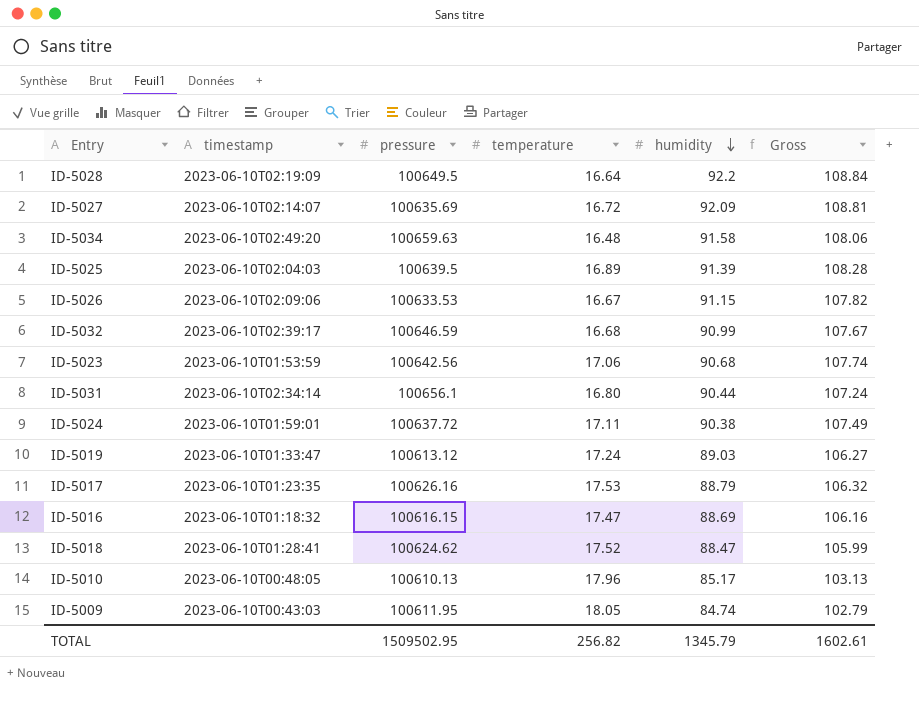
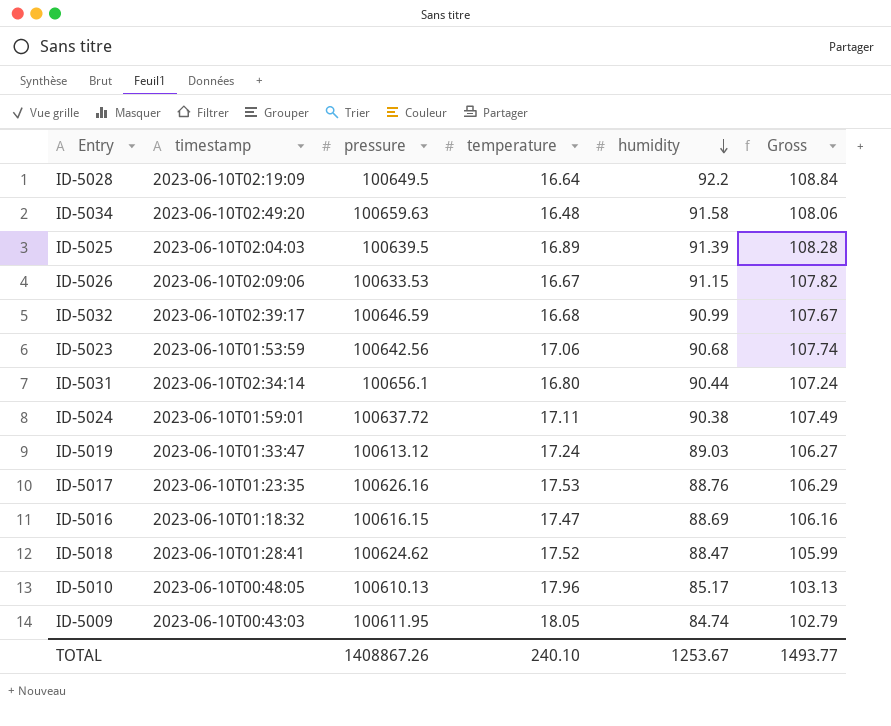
row ID-5027: 2023-06-10T02:14:07 | 100635.69 | 16.72 | 92.09 | 108.81 -> none
ID-5017 | humidity: 88.79 -> 88.76
ID-5017 | Gross: 106.32 -> 106.29
TOTAL | pressure: 1509502.95 -> 1408867.26
TOTAL | temperature: 256.82 -> 240.10
TOTAL | humidity: 1345.79 -> 1253.67
TOTAL | Gross: 1602.61 -> 1493.77

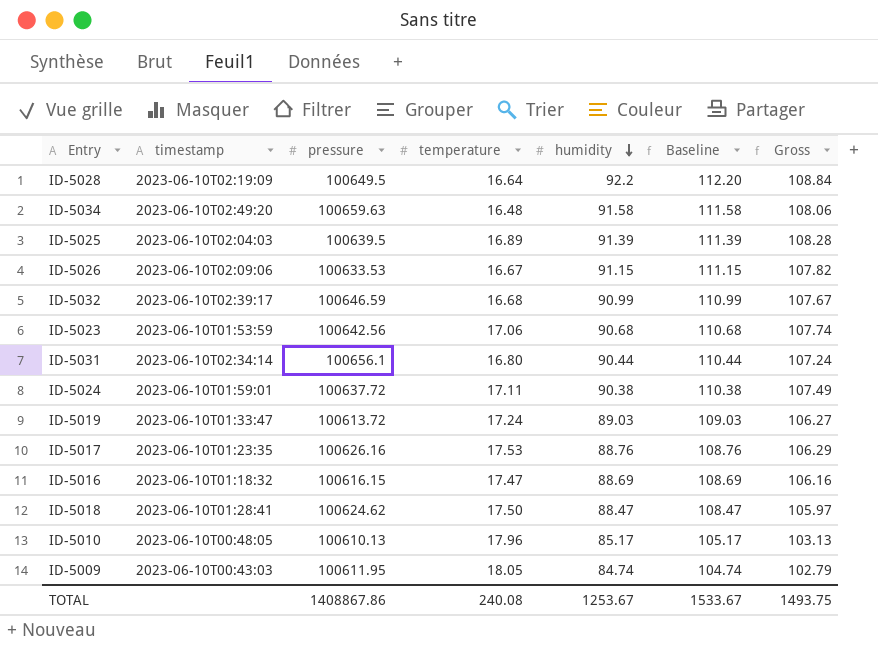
column Baseline | formula: none -> [humidity] + 20
ID-5019 | pressure: 100613.12 -> 100613.72
ID-5018 | temperature: 17.52 -> 17.50
ID-5018 | Gross: 105.99 -> 105.97
TOTAL | pressure: 1408867.26 -> 1408867.86
TOTAL | temperature: 240.10 -> 240.08
TOTAL | Gross: 1493.77 -> 1493.75

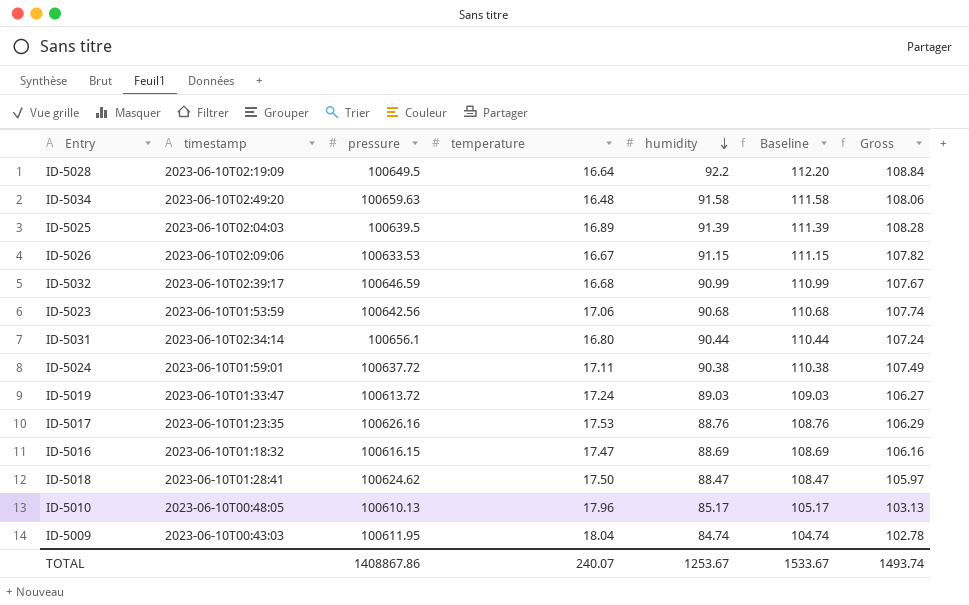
ID-5009 | temperature: 18.05 -> 18.04
ID-5009 | Gross: 102.79 -> 102.78
TOTAL | temperature: 240.08 -> 240.07
TOTAL | Gross: 1493.75 -> 1493.74

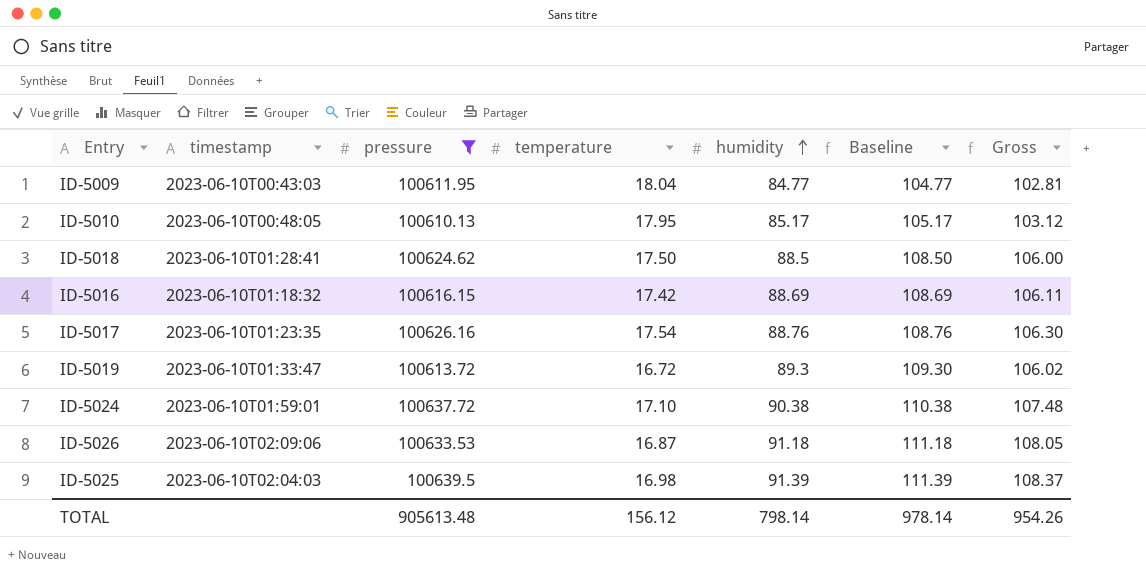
filter: none -> pressure <= 100639.5
row order: humidity descending -> humidity ascending
ID-5009 | humidity: 84.74 -> 84.77
ID-5009 | Baseline: 104.74 -> 104.77
ID-5009 | Gross: 102.78 -> 102.81
ID-5010 | temperature: 17.96 -> 17.95
ID-5010 | Gross: 103.13 -> 103.12
ID-5018 | humidity: 88.47 -> 88.5
ID-5018 | Baseline: 108.47 -> 108.50
ID-5018 | Gross: 105.97 -> 106.00
ID-5016 | temperature: 17.47 -> 17.42
ID-5016 | Gross: 106.16 -> 106.11
ID-5017 | temperature: 17.53 -> 17.54
ID-5017 | Gross: 106.29 -> 106.30
ID-5019 | temperature: 17.24 -> 16.72
ID-5019 | humidity: 89.03 -> 89.3
ID-5019 | Baseline: 109.03 -> 109.30
ID-5019 | Gross: 106.27 -> 106.02
ID-5024 | temperature: 17.11 -> 17.10
ID-5024 | Gross: 107.49 -> 107.48
ID-5026 | temperature: 16.67 -> 16.87
ID-5026 | humidity: 91.15 -> 91.18
ID-5026 | Baseline: 111.15 -> 111.18
ID-5026 | Gross: 107.82 -> 108.05
ID-5025 | temperature: 16.89 -> 16.98
ID-5025 | Gross: 108.28 -> 108.37
TOTAL | pressure: 1408867.86 -> 905613.48
TOTAL | temperature: 240.07 -> 156.12
TOTAL | humidity: 1253.67 -> 798.14
TOTAL | Baseline: 1533.67 -> 978.14
TOTAL | Gross: 1493.74 -> 954.26

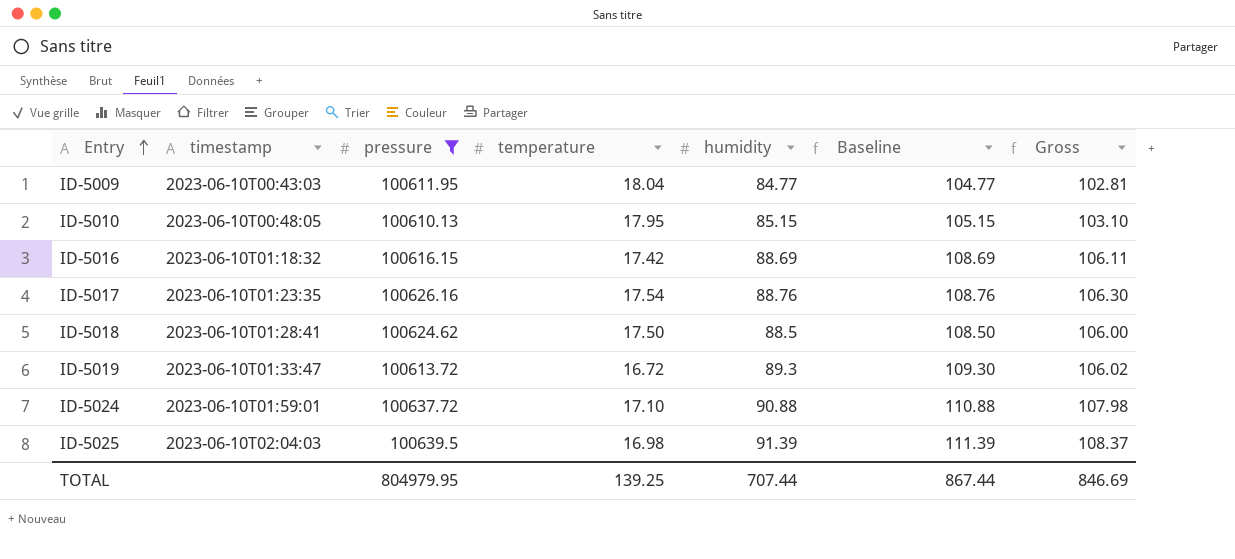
row order: humidity ascending -> Entry ascending
row ID-5026: 2023-06-10T02:09:06 | 100633.53 | 16.87 | 91.18 | 111.18 | 108.05 -> none
ID-5010 | humidity: 85.17 -> 85.15
ID-5010 | Baseline: 105.17 -> 105.15
ID-5010 | Gross: 103.12 -> 103.10
ID-5024 | humidity: 90.38 -> 90.88
ID-5024 | Baseline: 110.38 -> 110.88
ID-5024 | Gross: 107.48 -> 107.98
TOTAL | pressure: 905613.48 -> 804979.95
TOTAL | temperature: 156.12 -> 139.25
TOTAL | humidity: 798.14 -> 707.44
TOTAL | Baseline: 978.14 -> 867.44
TOTAL | Gross: 954.26 -> 846.69

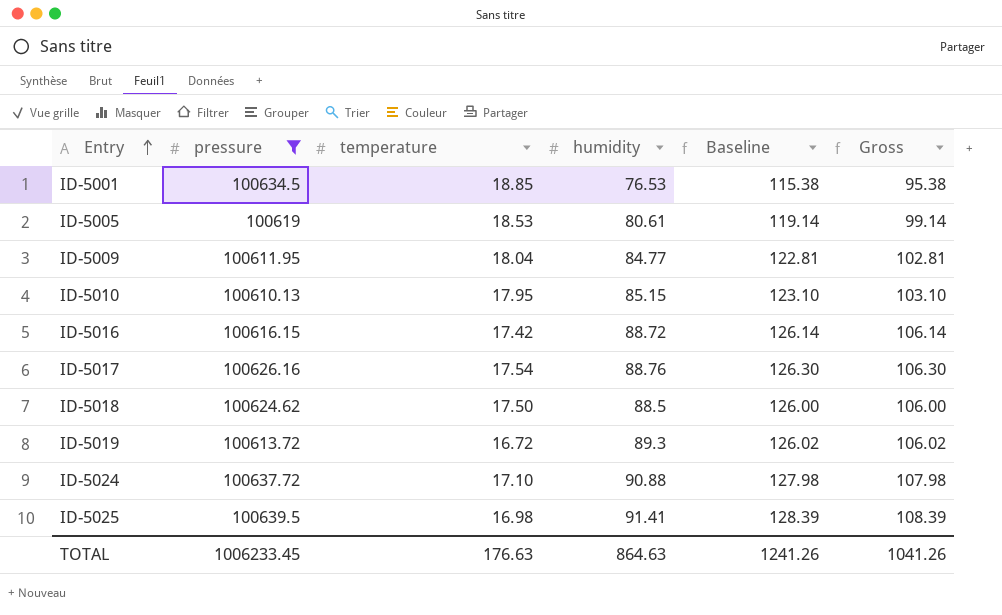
column timestamp | position: 2 -> none
column Baseline | formula: [humidity] + 20 -> [Gross] + 20
row ID-5001: none -> 100634.5 | 18.85 | 76.53 | 115.38 | 95.38
row ID-5005: none -> 100619 | 18.53 | 80.61 | 119.14 | 99.14
ID-5016 | humidity: 88.69 -> 88.72
ID-5016 | Gross: 106.11 -> 106.14
ID-5025 | humidity: 91.39 -> 91.41
ID-5025 | Gross: 108.37 -> 108.39
TOTAL | pressure: 804979.95 -> 1006233.45
TOTAL | temperature: 139.25 -> 176.63
TOTAL | humidity: 707.44 -> 864.63
TOTAL | Baseline: 867.44 -> 1241.26
TOTAL | Gross: 846.69 -> 1041.26

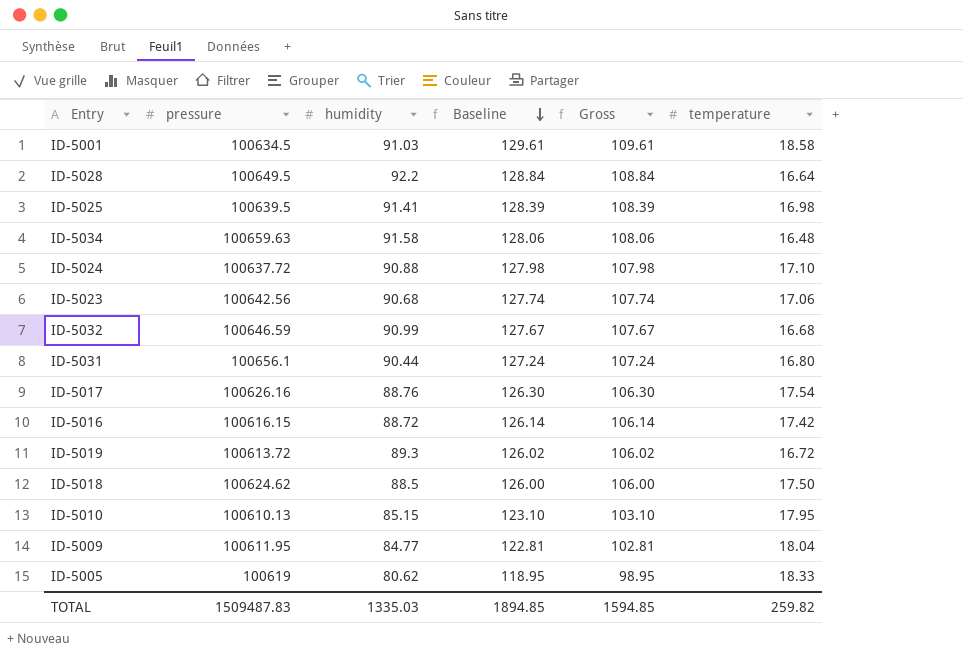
filter: pressure <= 100639.5 -> none
row order: Entry ascending -> Baseline descending
column temperature | position: 3 -> 6
ID-5001 | humidity: 76.53 -> 91.03
ID-5001 | Baseline: 115.38 -> 129.61
ID-5001 | Gross: 95.38 -> 109.61
ID-5001 | temperature: 18.85 -> 18.58
ID-5005 | humidity: 80.61 -> 80.62
ID-5005 | Baseline: 119.14 -> 118.95
ID-5005 | Gross: 99.14 -> 98.95
ID-5005 | temperature: 18.53 -> 18.33
TOTAL | pressure: 1006233.45 -> 1509487.83
TOTAL | humidity: 864.63 -> 1335.03
TOTAL | Baseline: 1241.26 -> 1894.85
TOTAL | Gross: 1041.26 -> 1594.85
TOTAL | temperature: 176.63 -> 259.82

